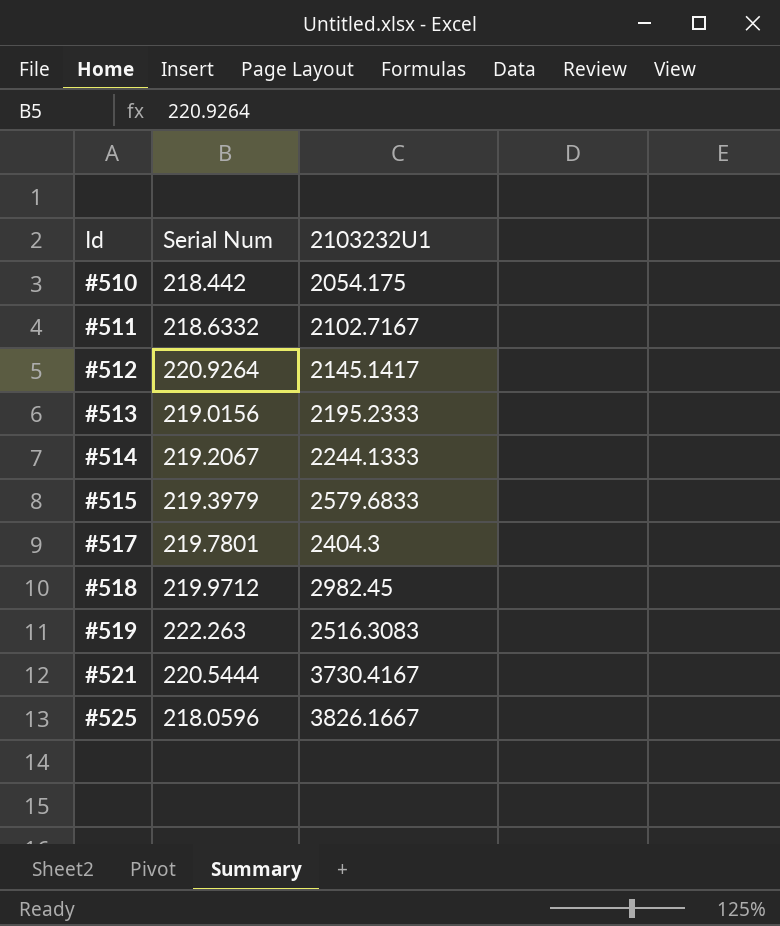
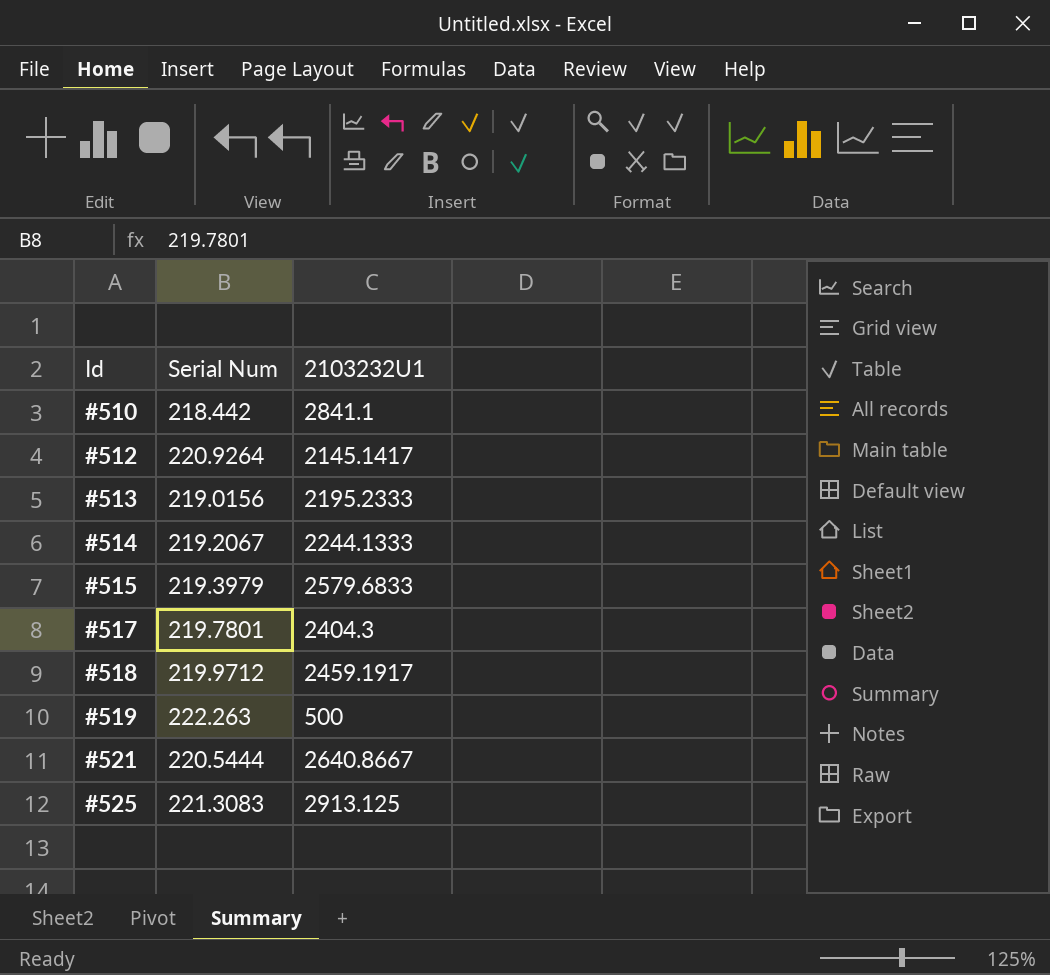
row #511: 218.6332 | 2102.7167 -> none
#510 | 2103232U1: 2054.175 -> 2841.1
#518 | 2103232U1: 2982.45 -> 2459.1917
#519 | 2103232U1: 2516.3083 -> 500
#521 | 2103232U1: 3730.4167 -> 2640.8667
#525 | Serial Num: 218.0596 -> 221.3083
#525 | 2103232U1: 3826.1667 -> 2913.125

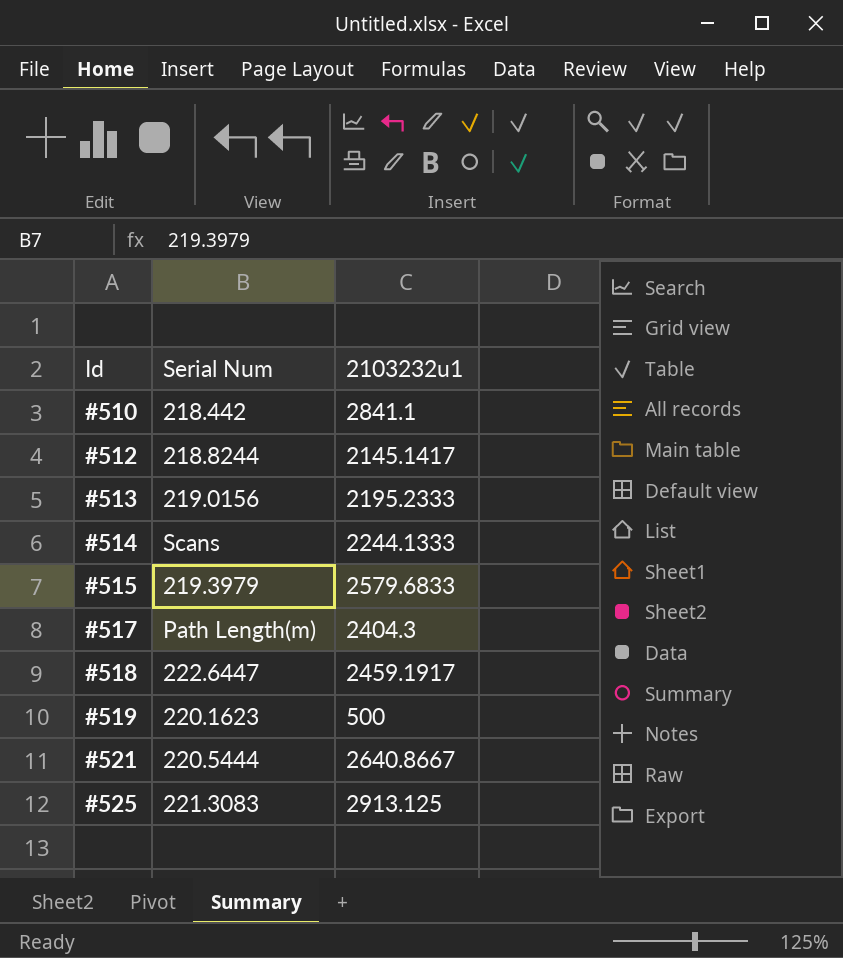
column name: 2103232U1 -> 2103232u1
#512 | Serial Num: 220.9264 -> 218.8244
#514 | Serial Num: 219.2067 -> Scans
#517 | Serial Num: 219.7801 -> Path Length(m)
#518 | Serial Num: 219.9712 -> 222.6447
#519 | Serial Num: 222.263 -> 220.1623

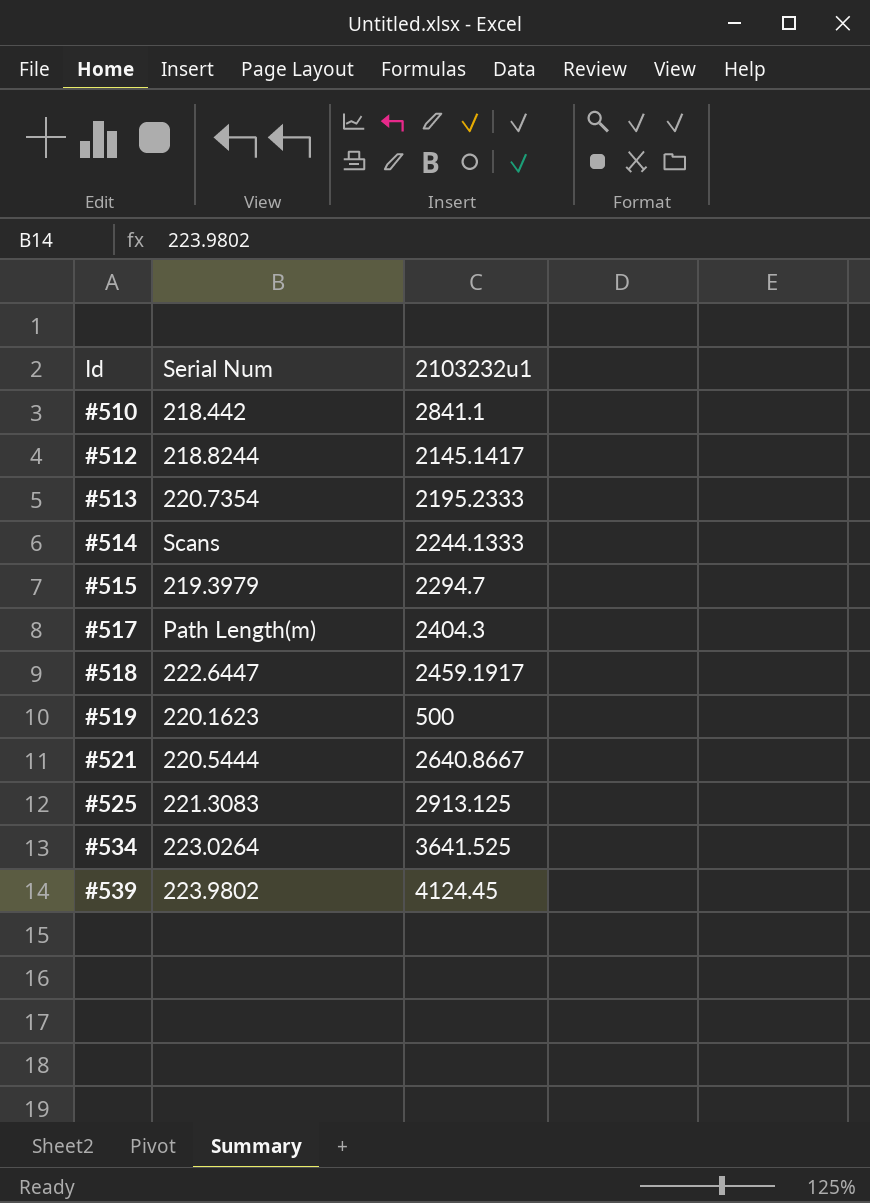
#513 | Serial Num: 219.0156 -> 220.7354
#515 | 2103232u1: 2579.6833 -> 2294.7
row #534: none -> 223.0264 | 3641.525
row #539: none -> 223.9802 | 4124.45

